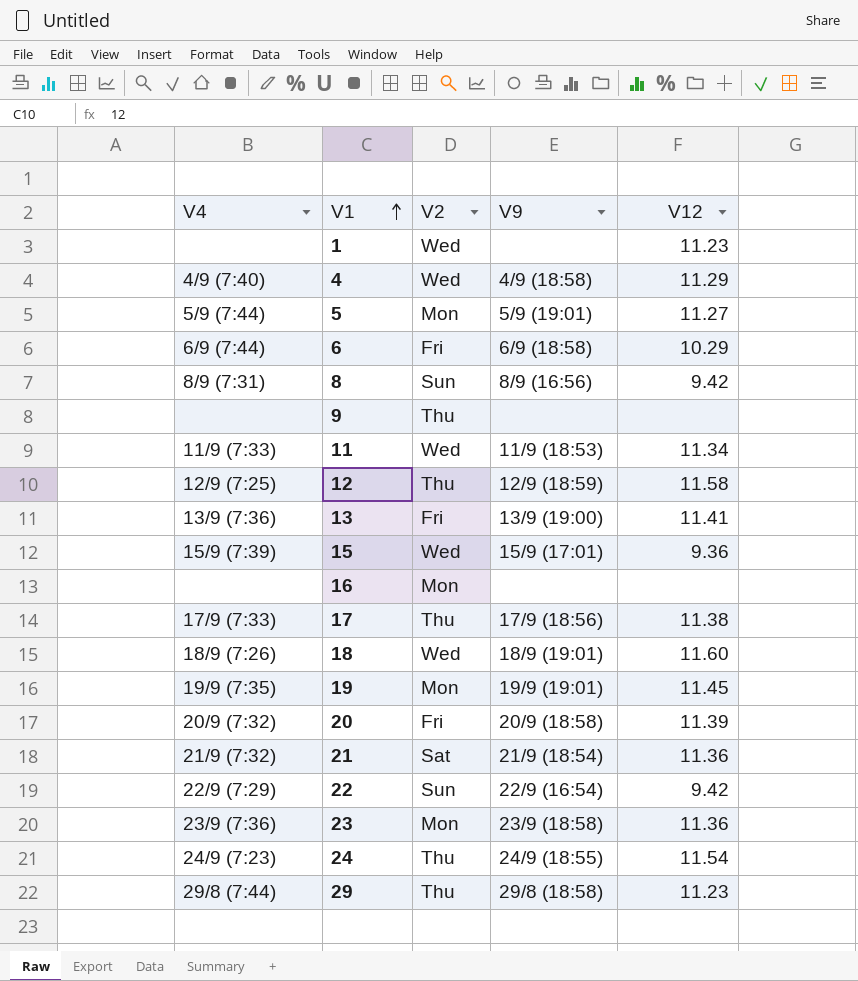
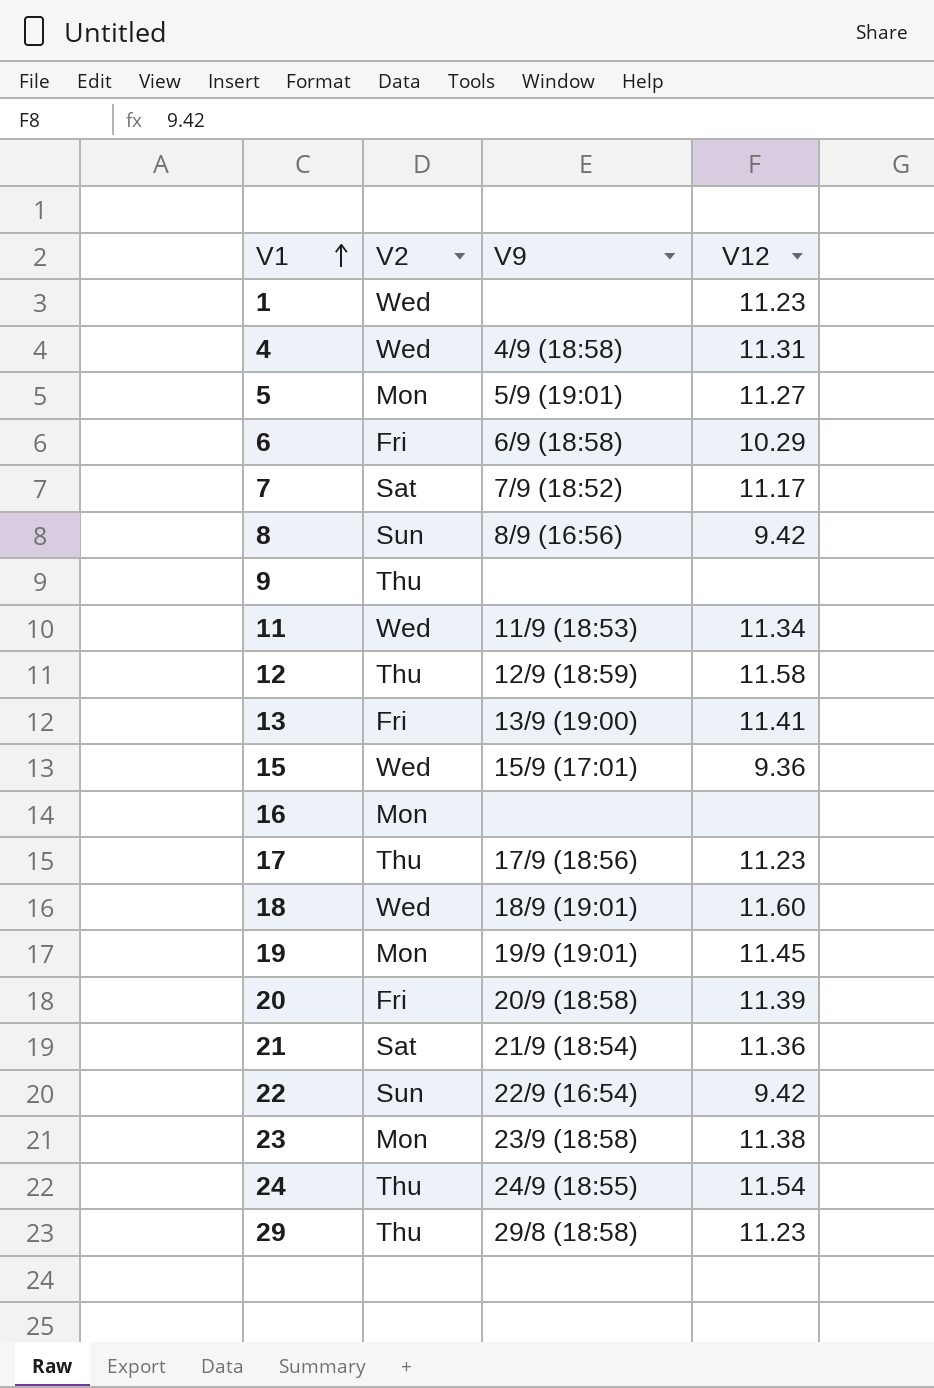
column V4 | position: 1 -> none
4 | V12: 11.29 -> 11.31
row 7: none -> Sat | 7/9 (18:52) | 11.17
17 | V12: 11.38 -> 11.23
23 | V12: 11.36 -> 11.38

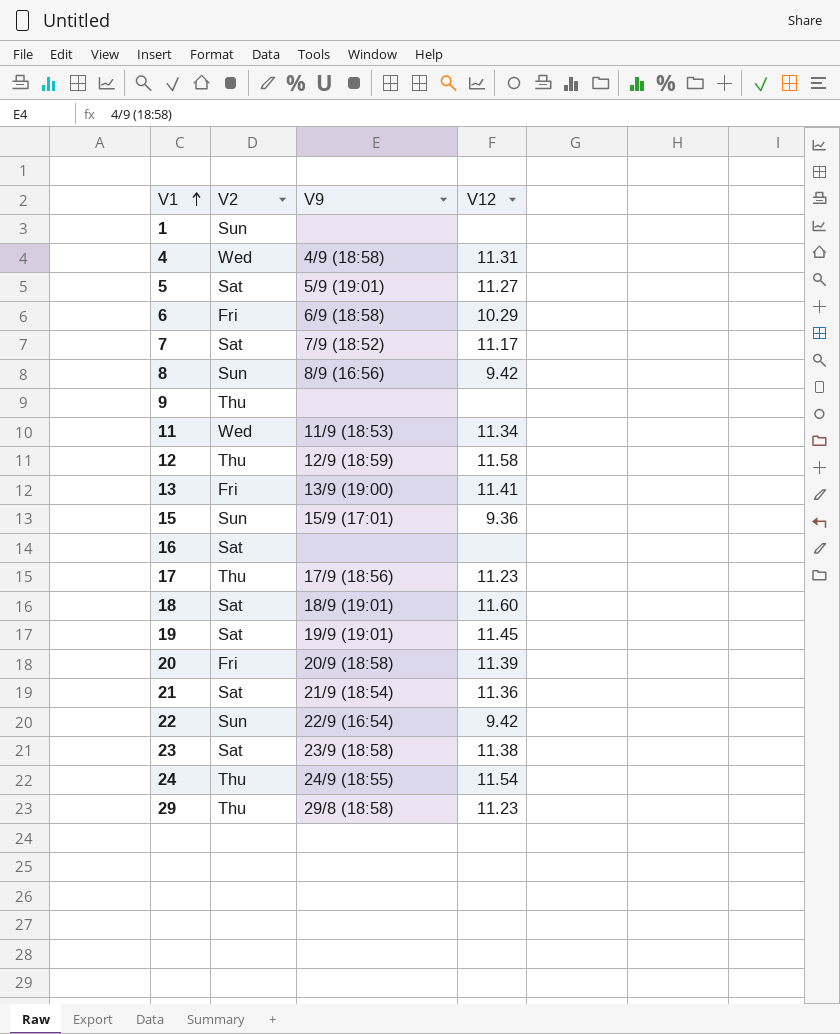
1 | V2: Wed -> Sun
1 | V12: 11.23 -> none
5 | V2: Mon -> Sat
15 | V2: Wed -> Sun
16 | V2: Mon -> Sat
18 | V2: Wed -> Sat
19 | V2: Mon -> Sat
23 | V2: Mon -> Sat

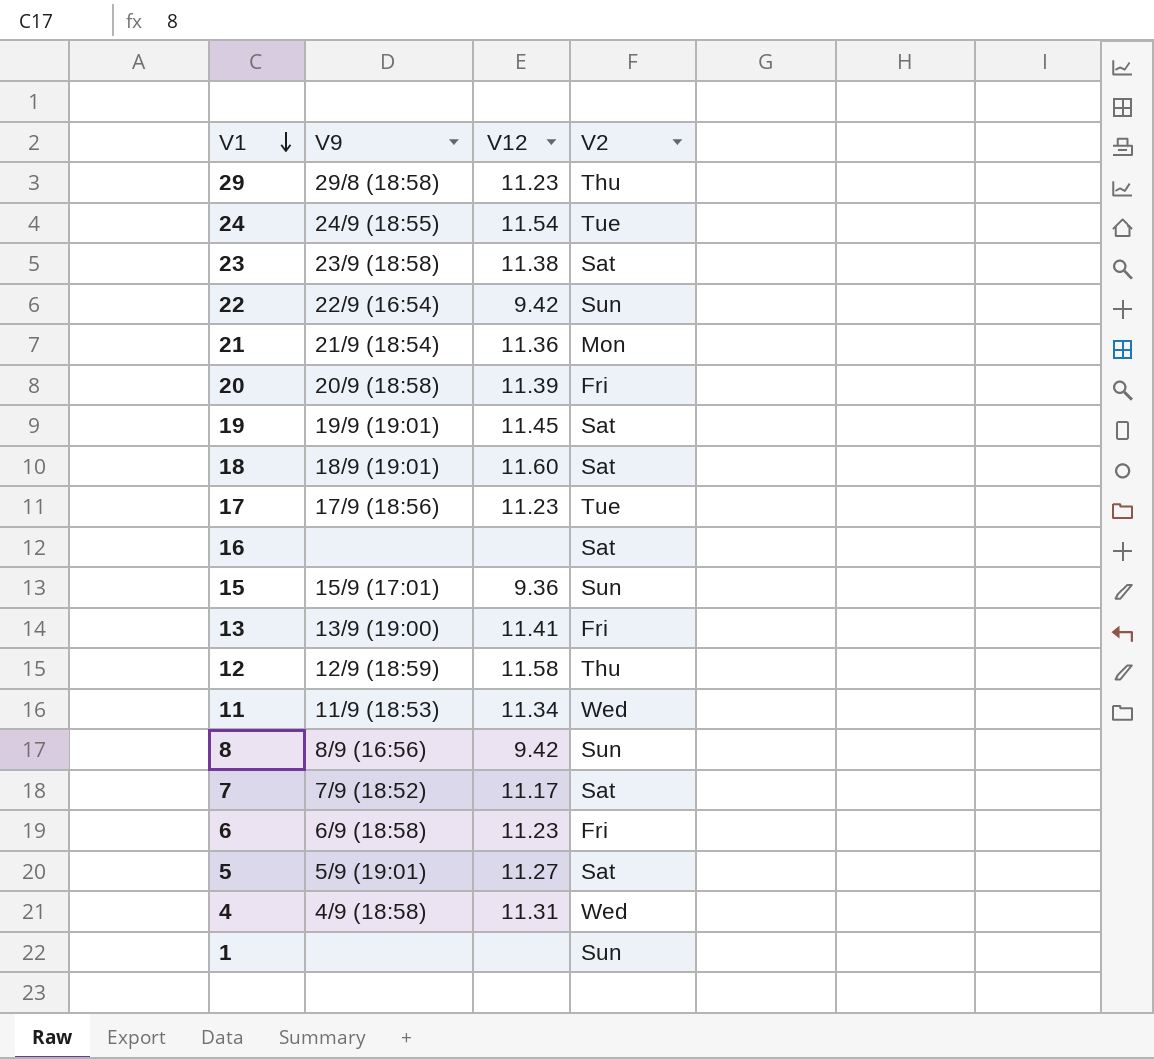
row order: V1 ascending -> V1 descending
column V2 | position: 2 -> 4
row 9: Thu | none | none -> none
24 | V2: Thu -> Tue
21 | V2: Sat -> Mon
17 | V2: Thu -> Tue
6 | V12: 10.29 -> 11.23

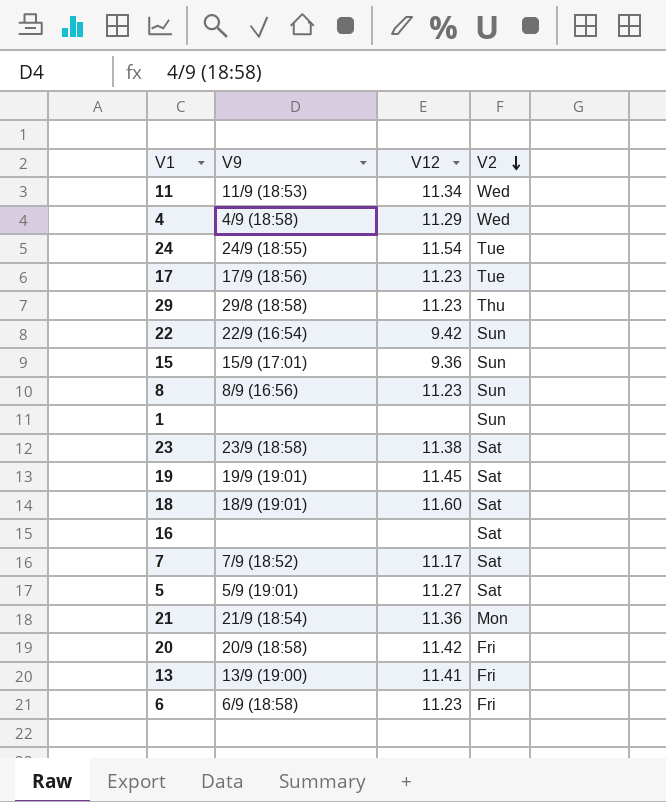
row order: V1 descending -> V2 descending
row 12: 12/9 (18:59) | 11.58 | Thu -> none
4 | V12: 11.31 -> 11.29
8 | V12: 9.42 -> 11.23
20 | V12: 11.39 -> 11.42

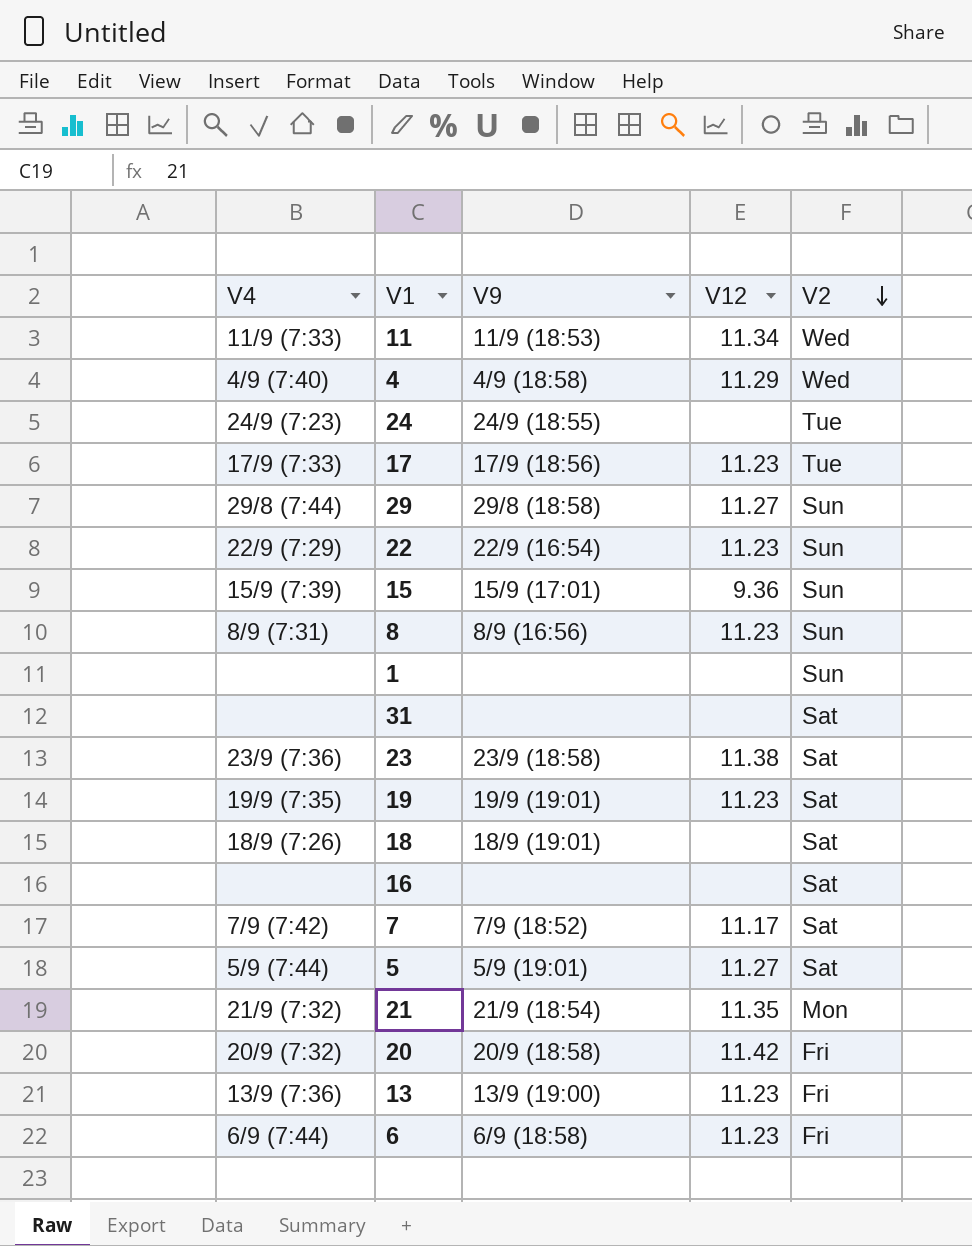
column V4 | position: none -> 1
24 | V12: 11.54 -> none
29 | V12: 11.23 -> 11.27
29 | V2: Thu -> Sun
22 | V12: 9.42 -> 11.23
row 31: none -> none | none | none | Sat
19 | V12: 11.45 -> 11.23
18 | V12: 11.60 -> none
21 | V12: 11.36 -> 11.35
13 | V12: 11.41 -> 11.23

